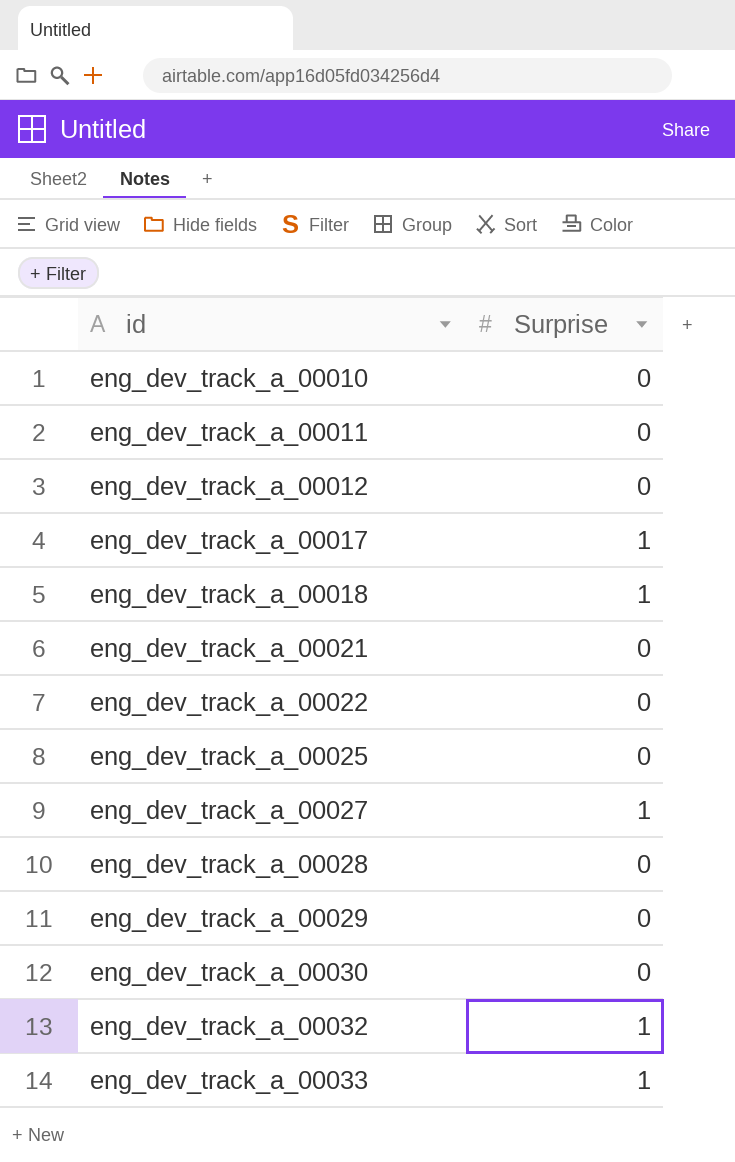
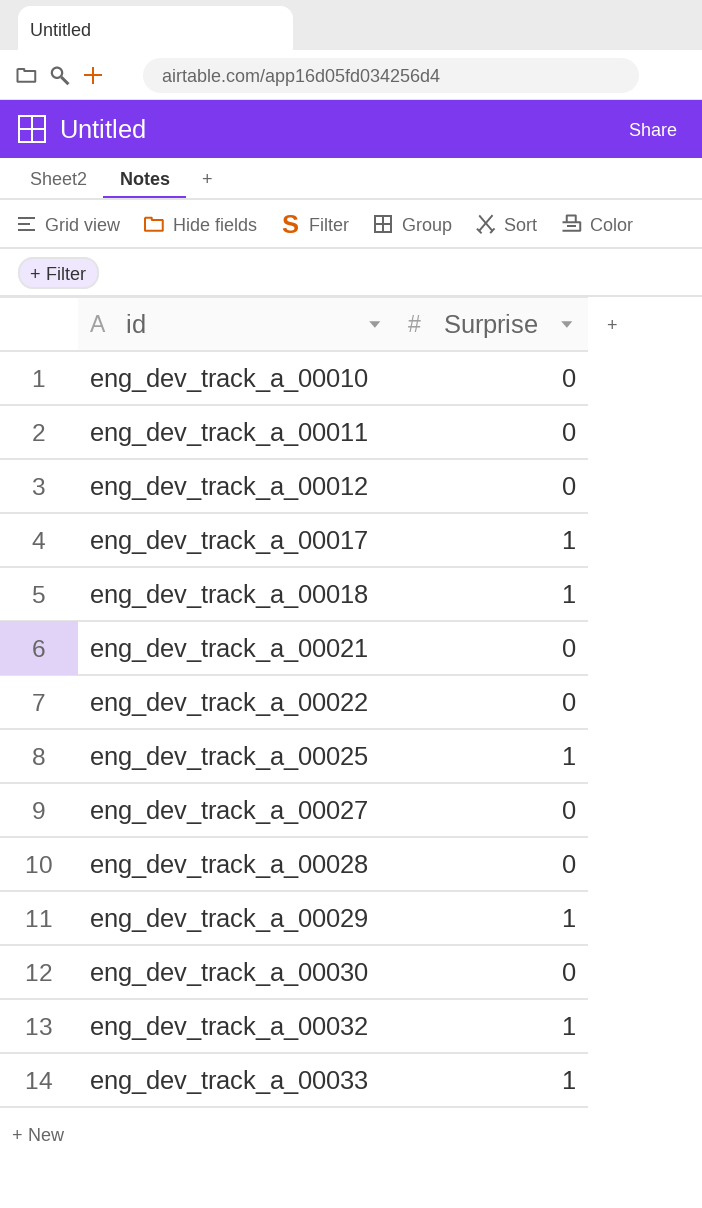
eng_dev_track_a_00025 | Surprise: 0 -> 1
eng_dev_track_a_00027 | Surprise: 1 -> 0
eng_dev_track_a_00029 | Surprise: 0 -> 1

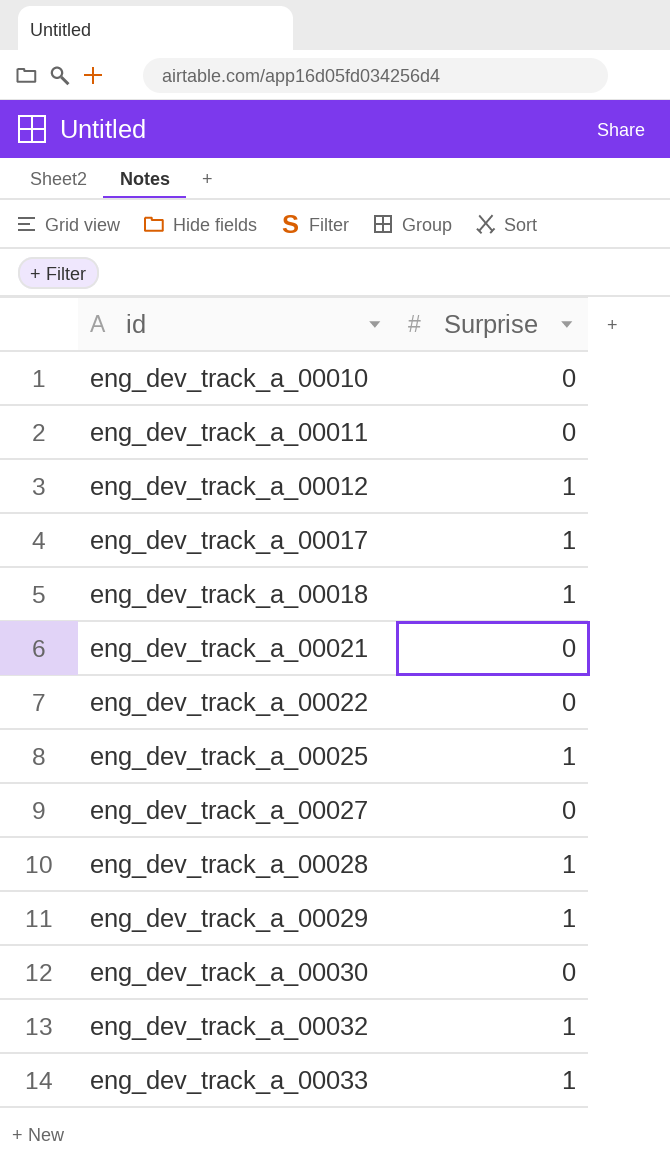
eng_dev_track_a_00012 | Surprise: 0 -> 1
eng_dev_track_a_00028 | Surprise: 0 -> 1

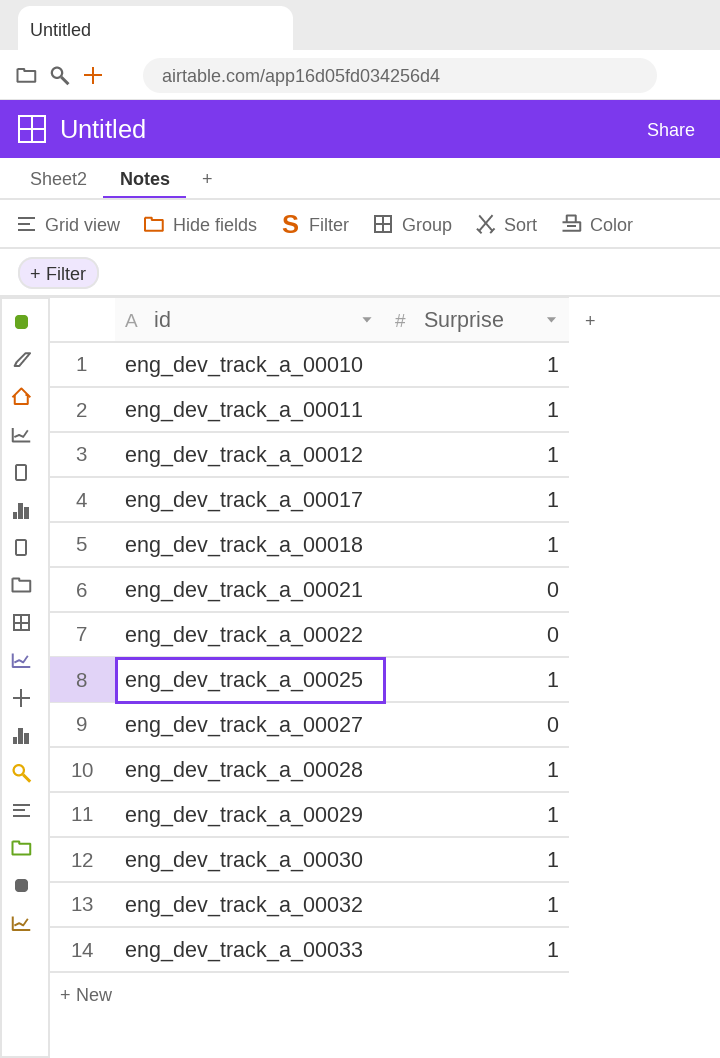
eng_dev_track_a_00010 | Surprise: 0 -> 1
eng_dev_track_a_00011 | Surprise: 0 -> 1
eng_dev_track_a_00030 | Surprise: 0 -> 1

